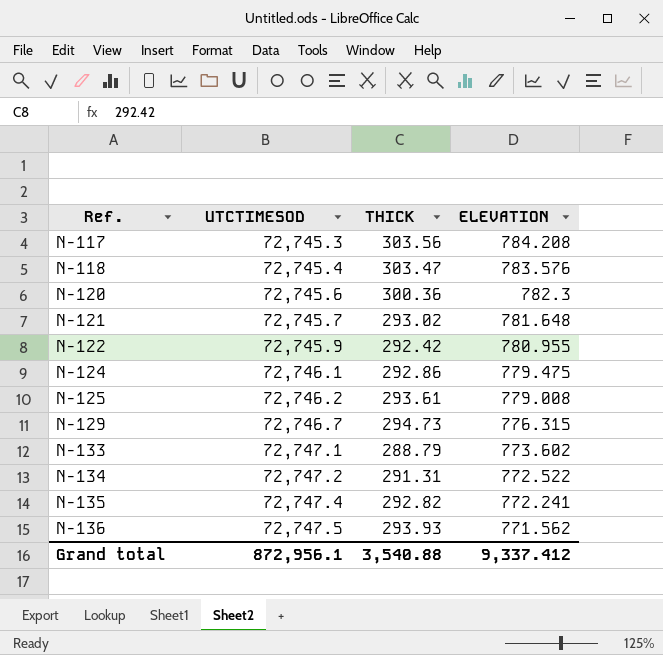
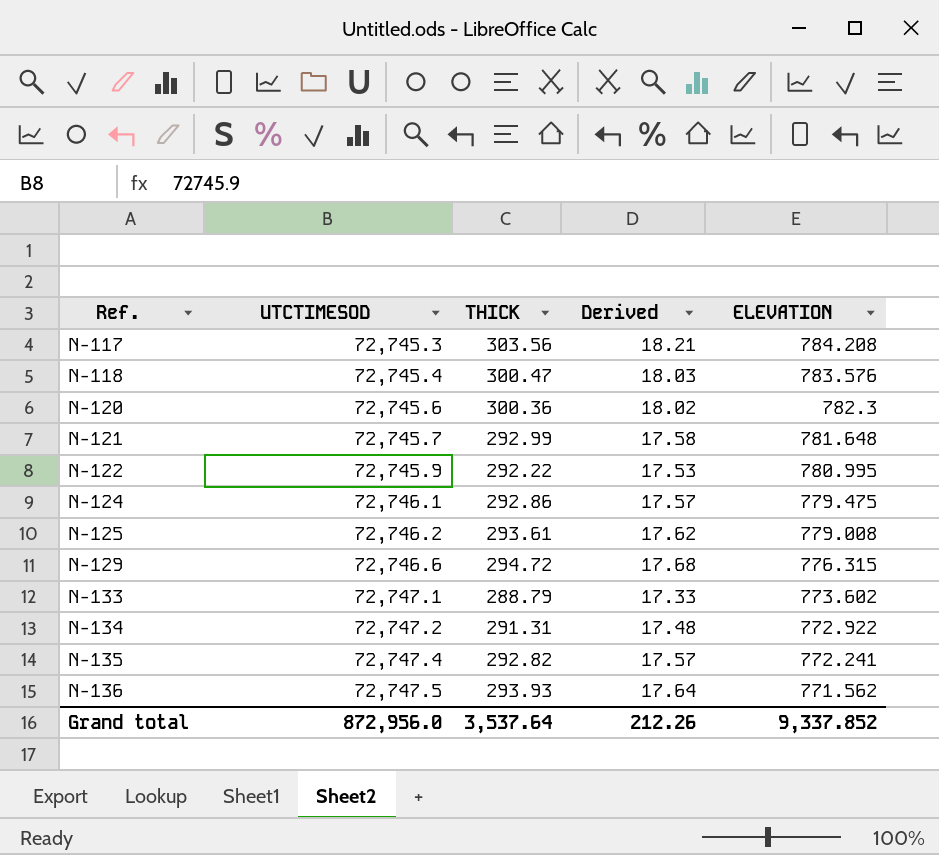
column Derived | formula: none -> [THICK] * 0.06
N-118 | THICK: 303.47 -> 300.47
N-121 | THICK: 293.02 -> 292.99
N-122 | THICK: 292.42 -> 292.22
N-122 | ELEVATION: 780.955 -> 780.995
N-129 | UTCTIMESOD: 72,746.7 -> 72,746.6
N-129 | THICK: 294.73 -> 294.72
N-134 | ELEVATION: 772.522 -> 772.922
Grand total | UTCTIMESOD: 872,956.1 -> 872,956.0
Grand total | THICK: 3,540.88 -> 3,537.64
Grand total | ELEVATION: 9,337.412 -> 9,337.852

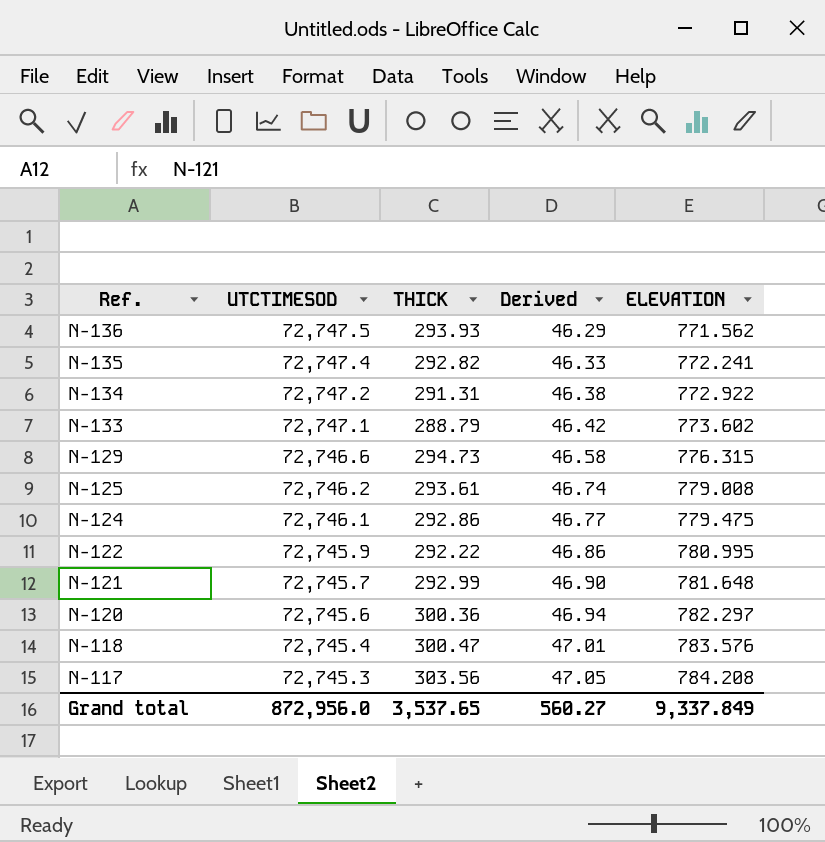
row order: Ref. ascending -> Ref. descending
column Derived | formula: [THICK] * 0.06 -> [ELEVATION] * 0.06
N-129 | THICK: 294.72 -> 294.73
N-120 | ELEVATION: 782.3 -> 782.297
Grand total | THICK: 3,537.64 -> 3,537.65
Grand total | Derived: 212.26 -> 560.27
Grand total | ELEVATION: 9,337.852 -> 9,337.849

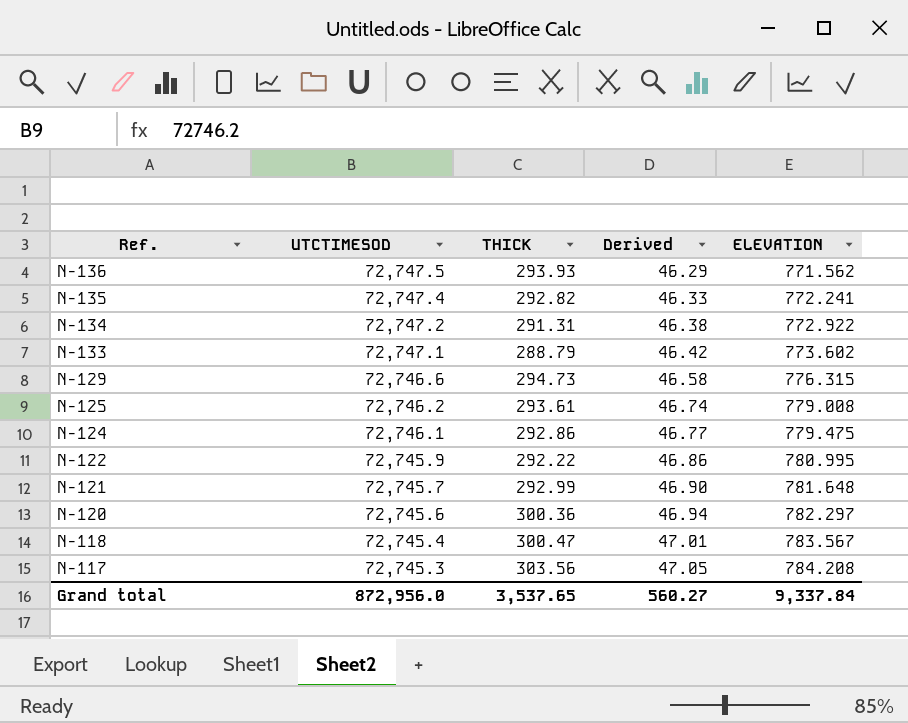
N-118 | ELEVATION: 783.576 -> 783.567
Grand total | ELEVATION: 9,337.849 -> 9,337.84

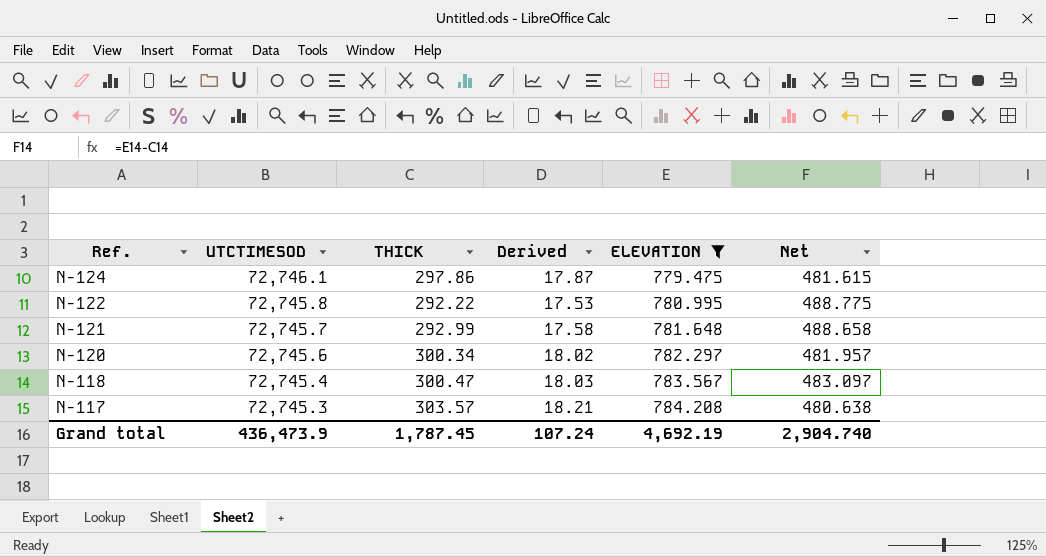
filter: none -> ELEVATION >= 779.475
column Derived | formula: [ELEVATION] * 0.06 -> [THICK] * 0.06
column Net | formula: none -> [ELEVATION] - [THICK]
N-124 | THICK: 292.86 -> 297.86
N-122 | UTCTIMESOD: 72,745.9 -> 72,745.8
N-120 | THICK: 300.36 -> 300.34
N-117 | THICK: 303.56 -> 303.57
Grand total | UTCTIMESOD: 872,956.0 -> 436,473.9
Grand total | THICK: 3,537.65 -> 1,787.45
Grand total | Derived: 560.27 -> 107.24
Grand total | ELEVATION: 9,337.84 -> 4,692.19

